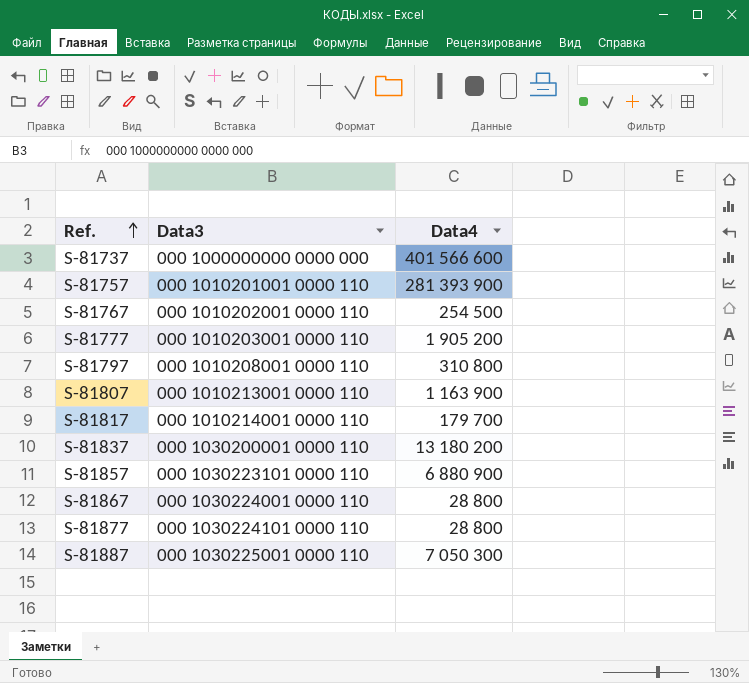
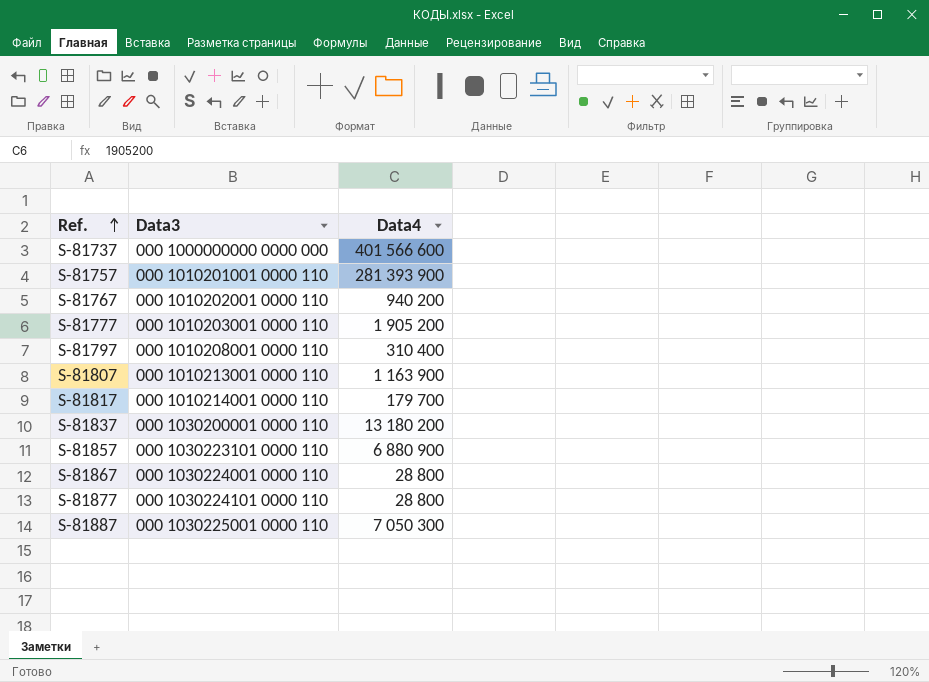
S-81767 | Data4: 254 500 -> 940 200
S-81797 | Data4: 310 800 -> 310 400

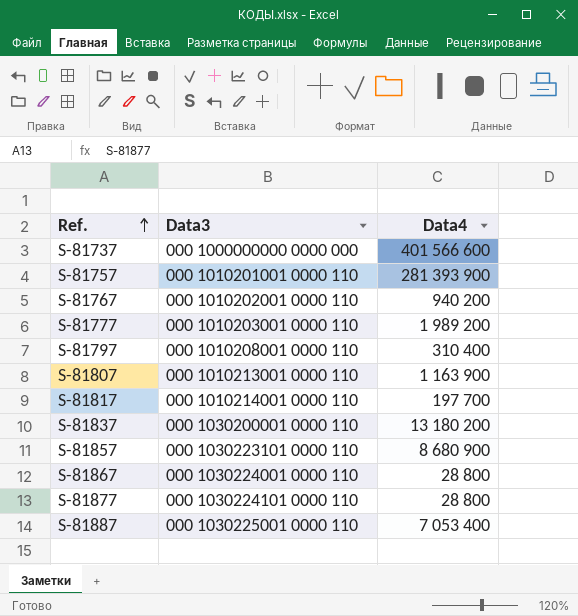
S-81777 | Data4: 1 905 200 -> 1 989 200
S-81817 | Data4: 179 700 -> 197 700
S-81857 | Data4: 6 880 900 -> 8 680 900
S-81887 | Data4: 7 050 300 -> 7 053 400

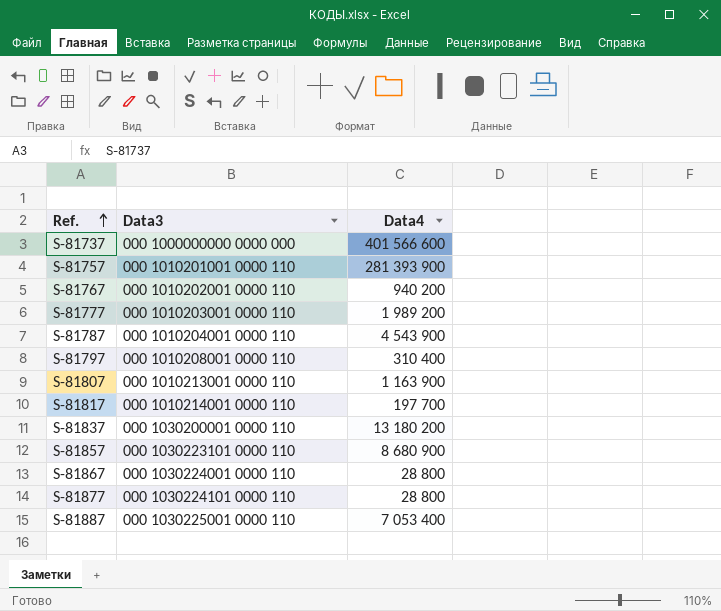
row S-81787: none -> 000 1010204001 0000 110 | 4 543 900

